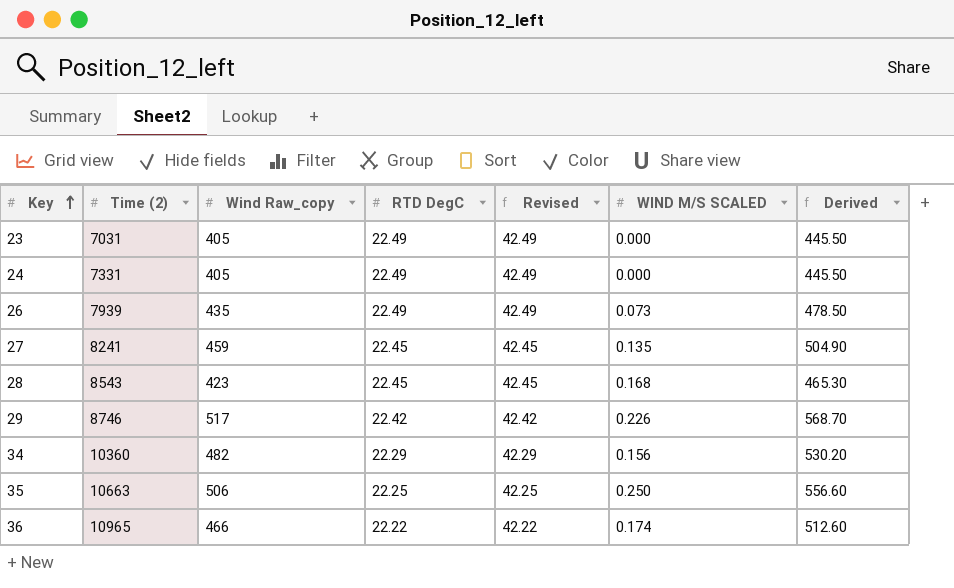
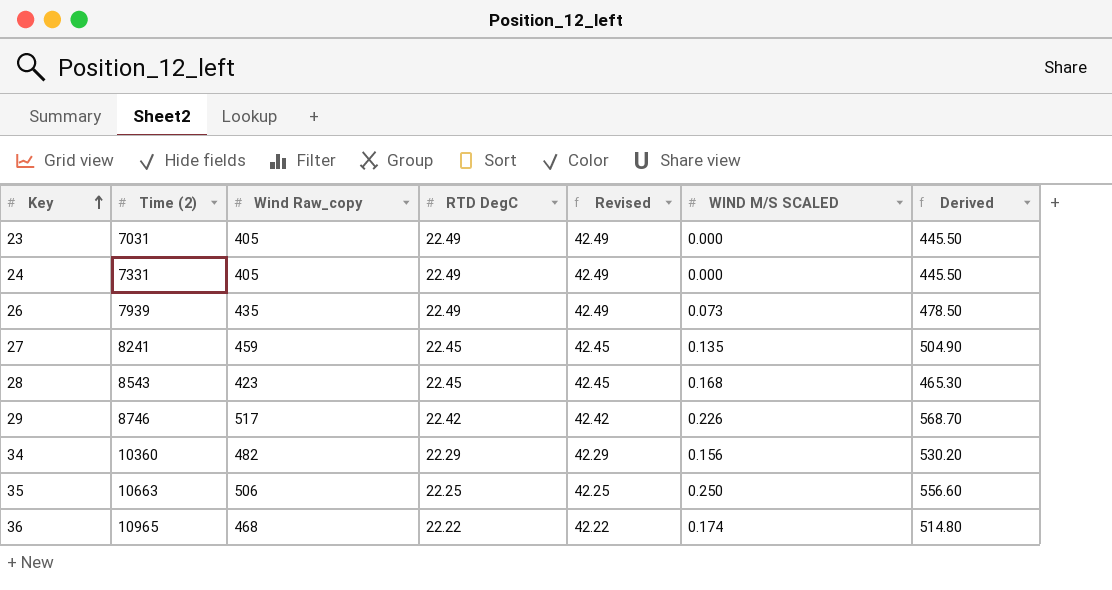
36 | Wind Raw_copy: 466 -> 468
36 | Derived: 512.60 -> 514.80

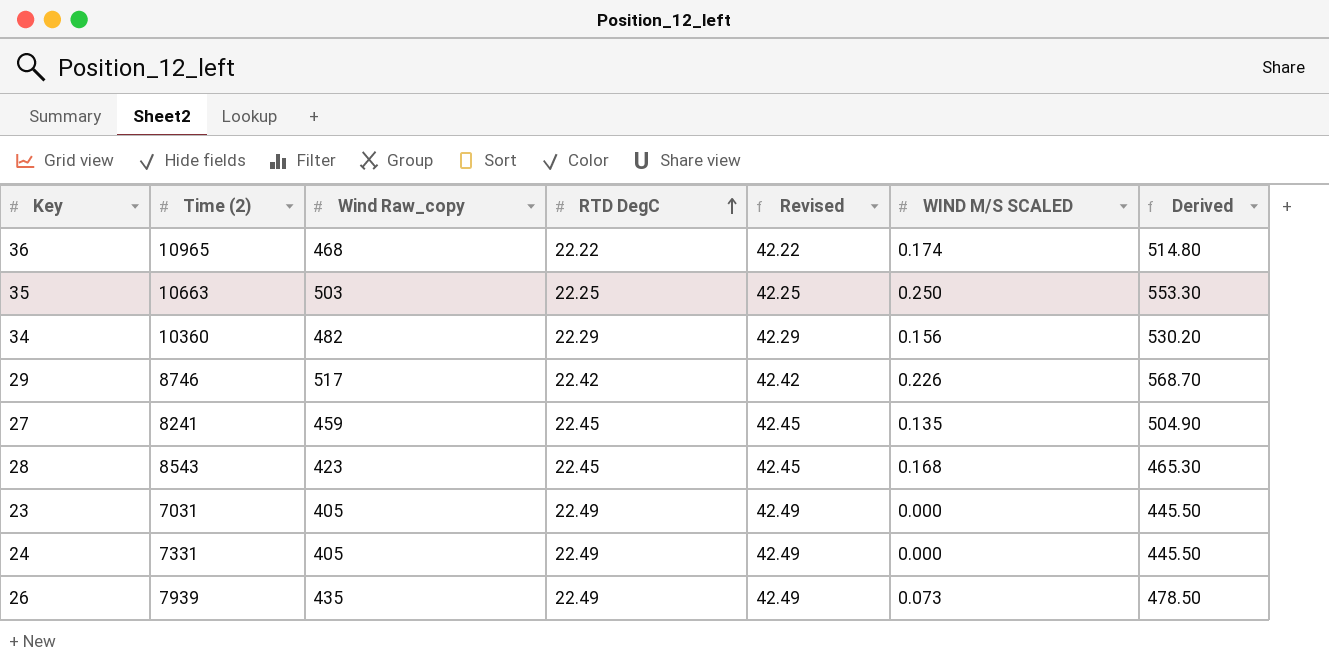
row order: Key ascending -> RTD DegC ascending
35 | Wind Raw_copy: 506 -> 503
35 | Derived: 556.60 -> 553.30

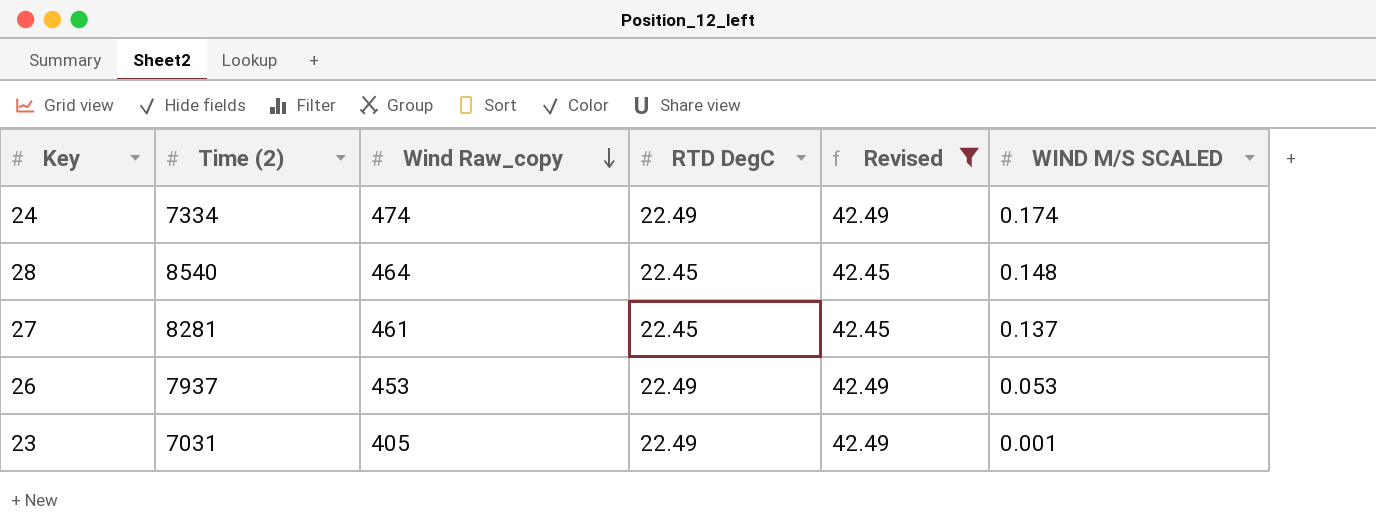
filter: none -> Revised >= 42.45
row order: RTD DegC ascending -> Wind Raw_copy descending
column Derived | formula: [Wind Raw_copy] * 1.1 -> none
24 | Time (2): 7331 -> 7334
24 | Wind Raw_copy: 405 -> 474
24 | WIND M/S SCALED: 0.000 -> 0.174
28 | Time (2): 8543 -> 8540
28 | Wind Raw_copy: 423 -> 464
28 | WIND M/S SCALED: 0.168 -> 0.148
27 | Time (2): 8241 -> 8281
27 | Wind Raw_copy: 459 -> 461
27 | WIND M/S SCALED: 0.135 -> 0.137
26 | Time (2): 7939 -> 7937
26 | Wind Raw_copy: 435 -> 453
26 | WIND M/S SCALED: 0.073 -> 0.053
23 | WIND M/S SCALED: 0.000 -> 0.001

